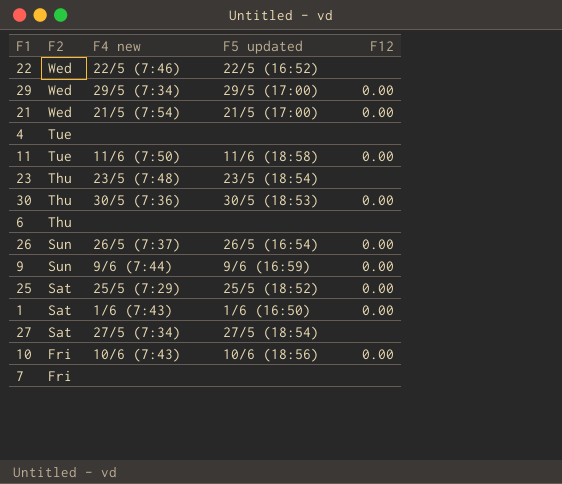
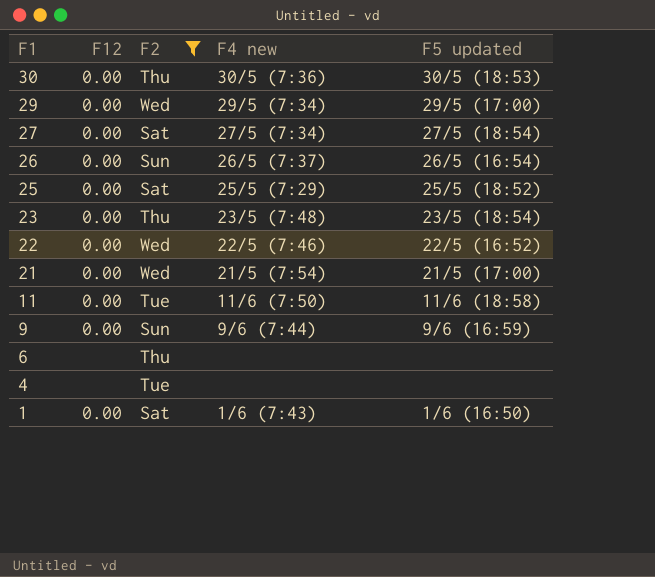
filter: none -> F2 != Fri
row order: F2 descending -> F1 descending
column F12 | position: 5 -> 2
27 | F12: none -> 0.00
23 | F12: none -> 0.00
22 | F12: none -> 0.00

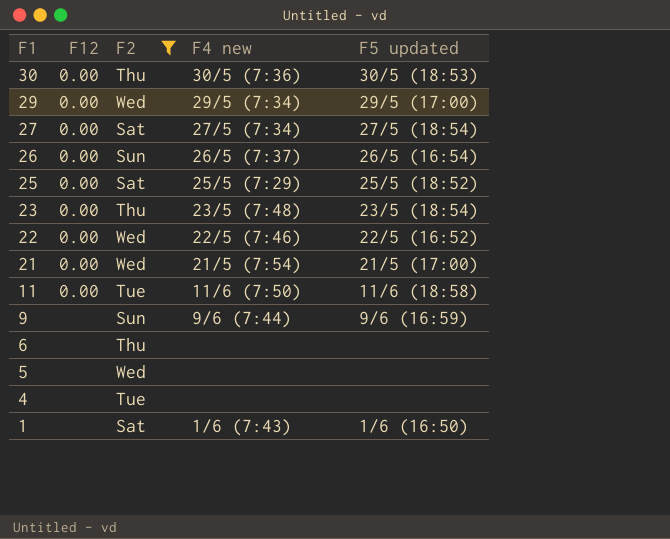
9 | F12: 0.00 -> none
row 5: none -> none | Wed | none | none
1 | F12: 0.00 -> none

